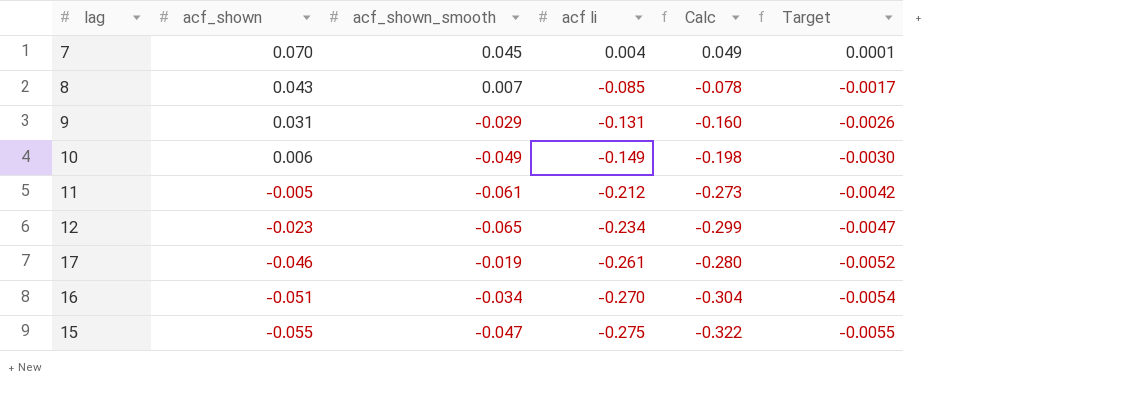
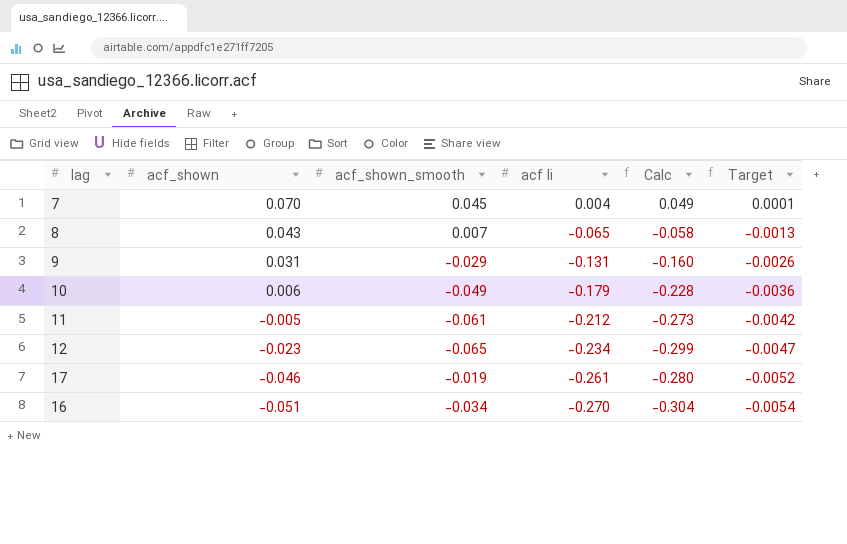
row 15: -0.055 | -0.047 | -0.275 | -0.322 | -0.0055 -> none
8 | acf li: -0.085 -> -0.065
8 | Calc: -0.078 -> -0.058
8 | Target: -0.0017 -> -0.0013
10 | acf li: -0.149 -> -0.179
10 | Calc: -0.198 -> -0.228
10 | Target: -0.0030 -> -0.0036

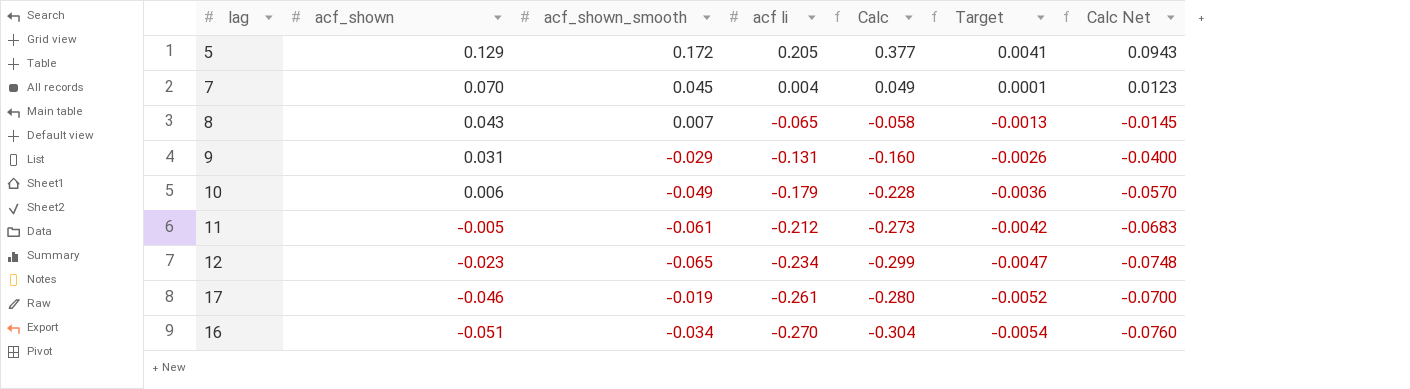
column Calc Net | formula: none -> [Calc] * 0.25
row 5: none -> 0.129 | 0.172 | 0.205 | 0.377 | 0.0041 | 0.0943

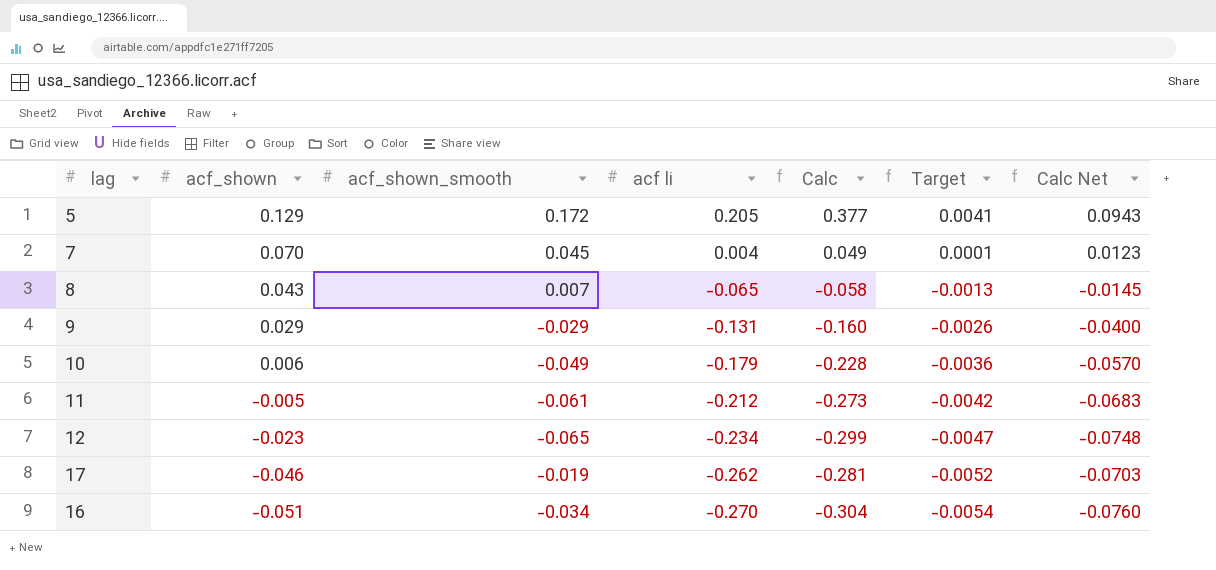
9 | acf_shown: 0.031 -> 0.029
17 | acf li: -0.261 -> -0.262
17 | Calc: -0.280 -> -0.281
17 | Calc Net: -0.0700 -> -0.0703

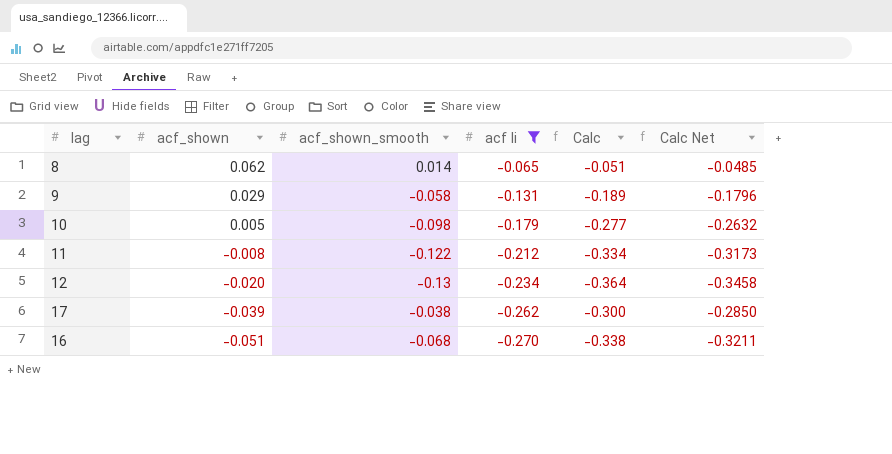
filter: none -> acf li <= -0.065
column Target | formula: [acf li] * 0.02 -> none
column Calc Net | formula: [Calc] * 0.25 -> [Calc] * 0.95
8 | acf_shown: 0.043 -> 0.062
8 | acf_shown_smooth: 0.007 -> 0.014
8 | Calc: -0.058 -> -0.051
9 | acf_shown_smooth: -0.029 -> -0.058
9 | Calc: -0.160 -> -0.189
10 | acf_shown: 0.006 -> 0.005
10 | acf_shown_smooth: -0.049 -> -0.098
10 | Calc: -0.228 -> -0.277
11 | acf_shown: -0.005 -> -0.008
11 | acf_shown_smooth: -0.061 -> -0.122
11 | Calc: -0.273 -> -0.334
12 | acf_shown: -0.023 -> -0.020
12 | acf_shown_smooth: -0.065 -> -0.13
12 | Calc: -0.299 -> -0.364
17 | acf_shown: -0.046 -> -0.039
17 | acf_shown_smooth: -0.019 -> -0.038
17 | Calc: -0.281 -> -0.300
16 | acf_shown_smooth: -0.034 -> -0.068
16 | Calc: -0.304 -> -0.338

